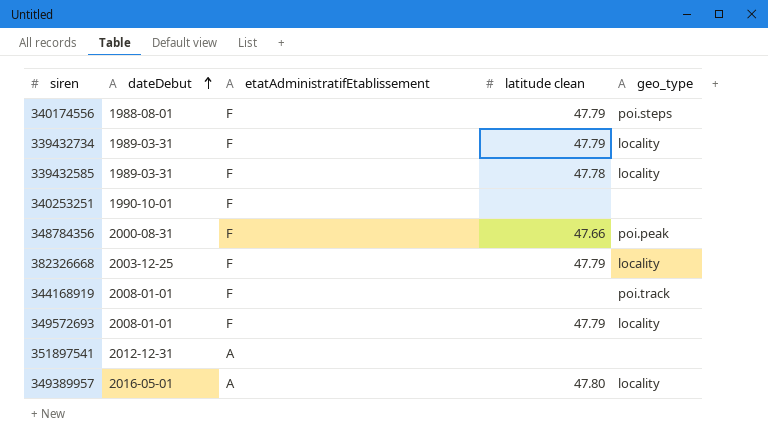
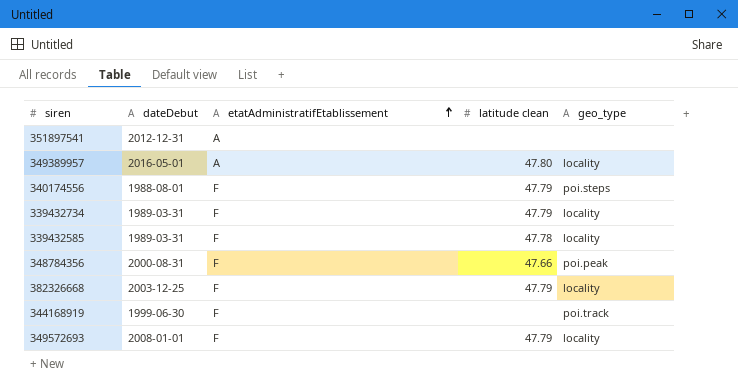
row order: dateDebut ascending -> etatAdministratifEtablissement ascending
row 340253251: 1990-10-01 | F | none | none -> none
344168919 | dateDebut: 2008-01-01 -> 1999-06-30

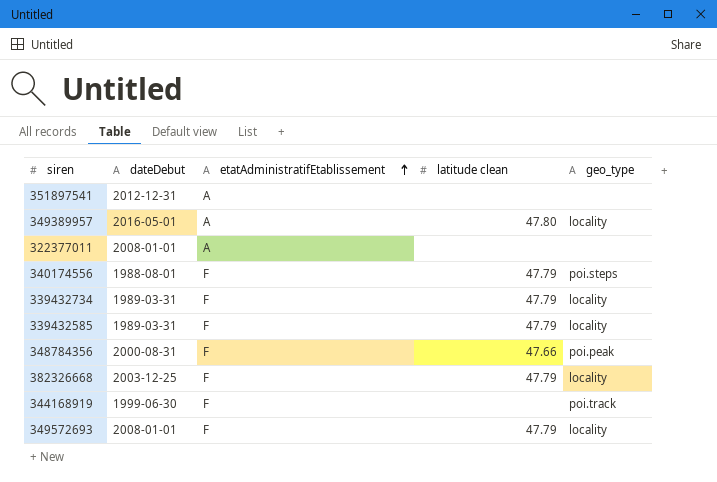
row 322377011: none -> 2008-01-01 | A | none | none
339432585 | latitude clean: 47.78 -> 47.79

